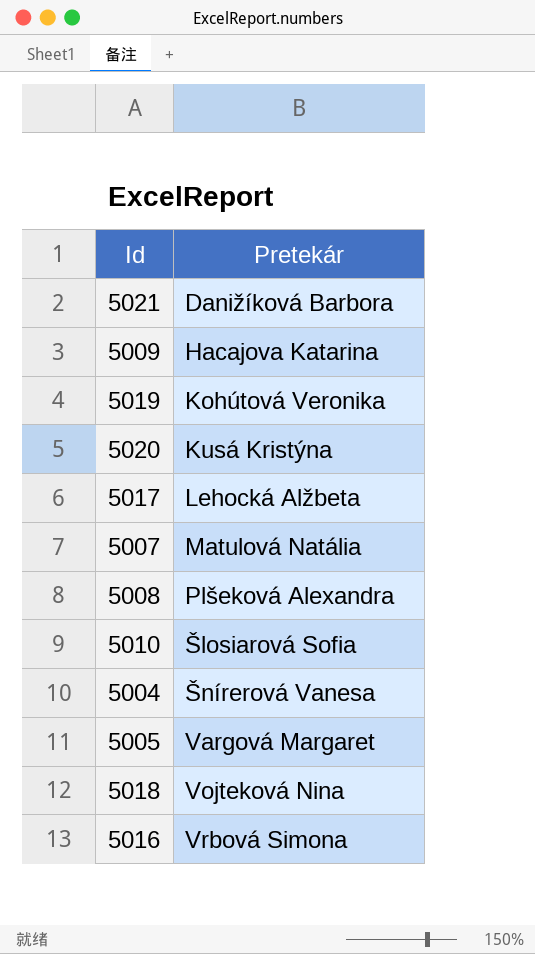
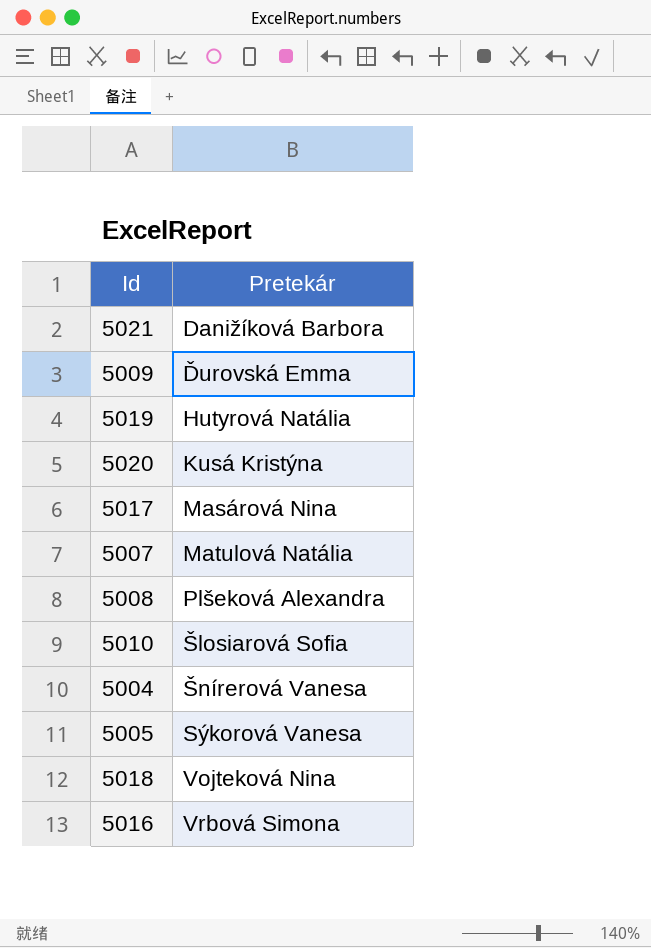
5009 | Pretekár: Hacajova Katarina -> Ďurovská Emma
5019 | Pretekár: Kohútová Veronika -> Hutyrová Natália
5017 | Pretekár: Lehocká Alžbeta -> Masárová Nina
5005 | Pretekár: Vargová Margaret -> Sýkorová Vanesa

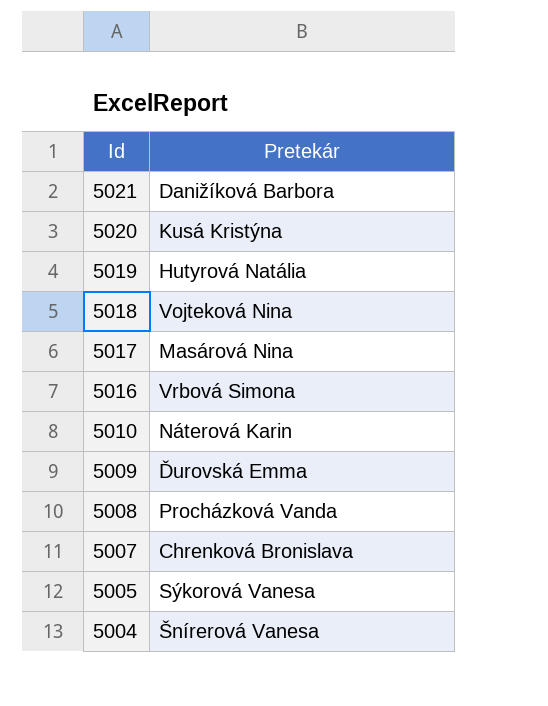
row order: Pretekár ascending -> Id descending
5010 | Pretekár: Šlosiarová Sofia -> Náterová Karin
5008 | Pretekár: Plšeková Alexandra -> Procházková Vanda
5007 | Pretekár: Matulová Natália -> Chrenková Bronislava

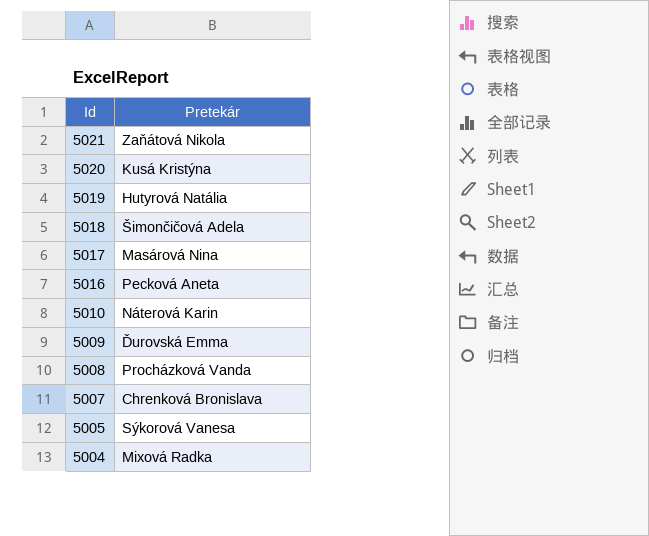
5021 | Pretekár: Danižíková Barbora -> Zaňátová Nikola
5018 | Pretekár: Vojteková Nina -> Šimončičová Adela
5016 | Pretekár: Vrbová Simona -> Pecková Aneta
5004 | Pretekár: Šnírerová Vanesa -> Mixová Radka

